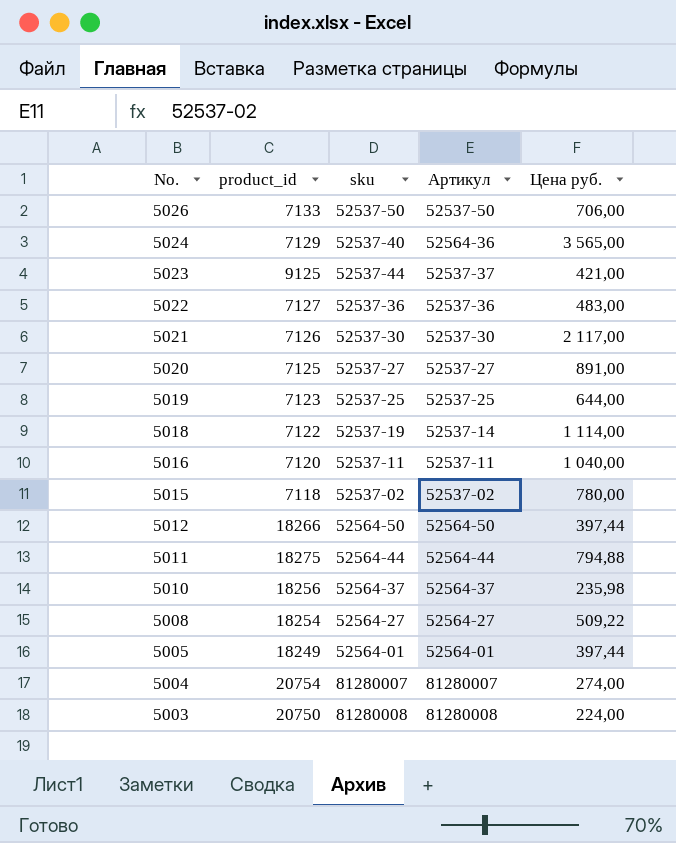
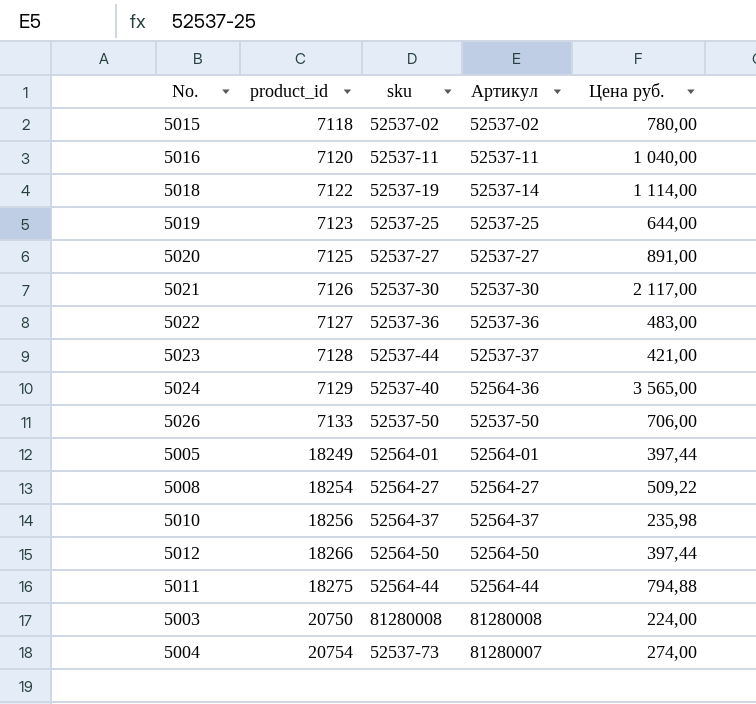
row order: No. descending -> product_id ascending
5023 | product_id: 9125 -> 7128
5004 | sku: 81280007 -> 52537-73

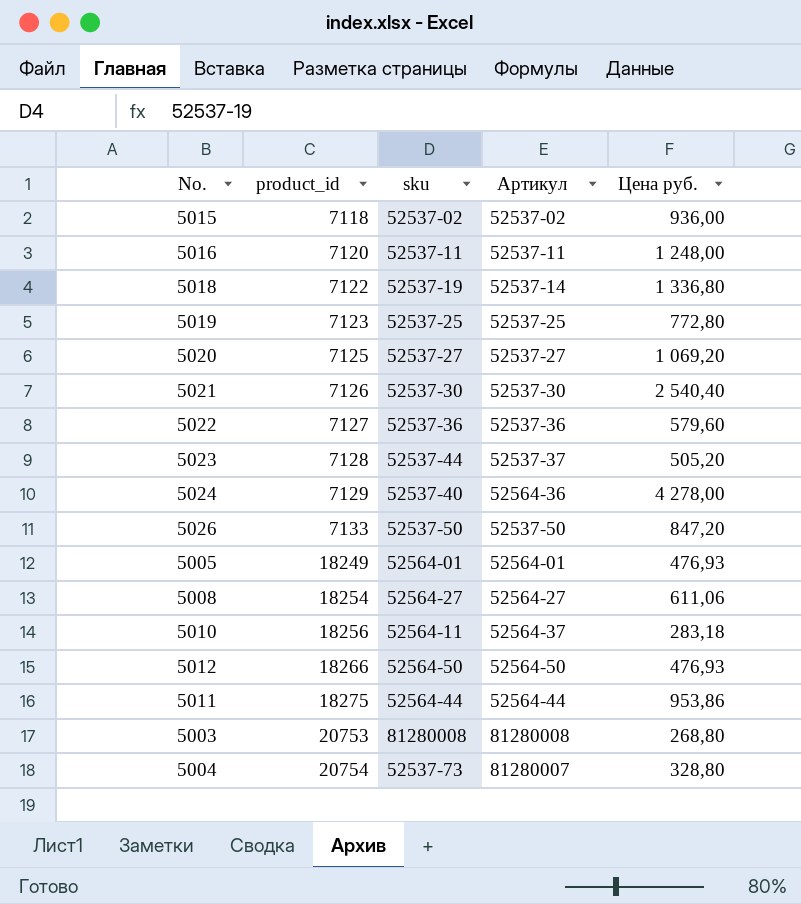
5015 | Цена руб.: 780,00 -> 936,00
5016 | Цена руб.: 1 040,00 -> 1 248,00
5018 | Цена руб.: 1 114,00 -> 1 336,80
5019 | Цена руб.: 644,00 -> 772,80
5020 | Цена руб.: 891,00 -> 1 069,20
5021 | Цена руб.: 2 117,00 -> 2 540,40
5022 | Цена руб.: 483,00 -> 579,60
5023 | Цена руб.: 421,00 -> 505,20
5024 | Цена руб.: 3 565,00 -> 4 278,00
5026 | Цена руб.: 706,00 -> 847,20
5005 | Цена руб.: 397,44 -> 476,93
5008 | Цена руб.: 509,22 -> 611,06
5010 | sku: 52564-37 -> 52564-11
5010 | Цена руб.: 235,98 -> 283,18
5012 | Цена руб.: 397,44 -> 476,93
5011 | Цена руб.: 794,88 -> 953,86
5003 | product_id: 20750 -> 20753
5003 | Цена руб.: 224,00 -> 268,80
5004 | Цена руб.: 274,00 -> 328,80

